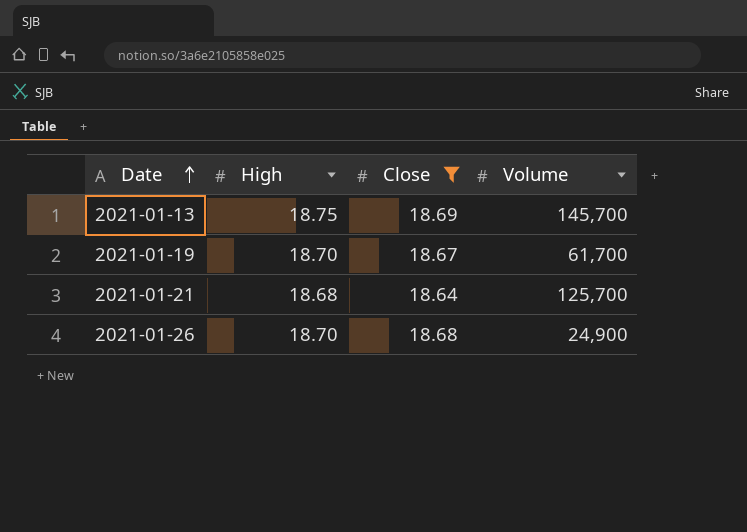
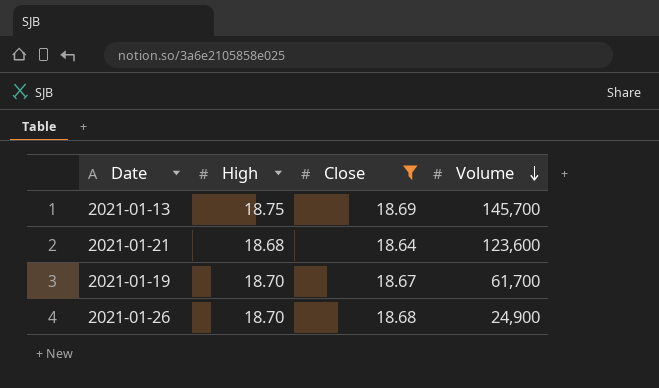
row order: Date ascending -> Volume descending
2021-01-21 | Volume: 125,700 -> 123,600

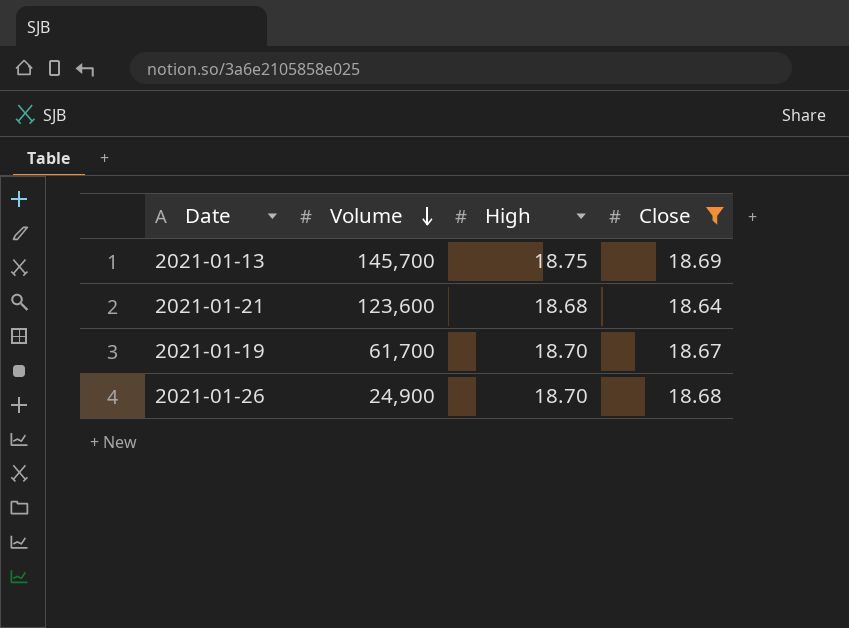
column Volume | position: 4 -> 2

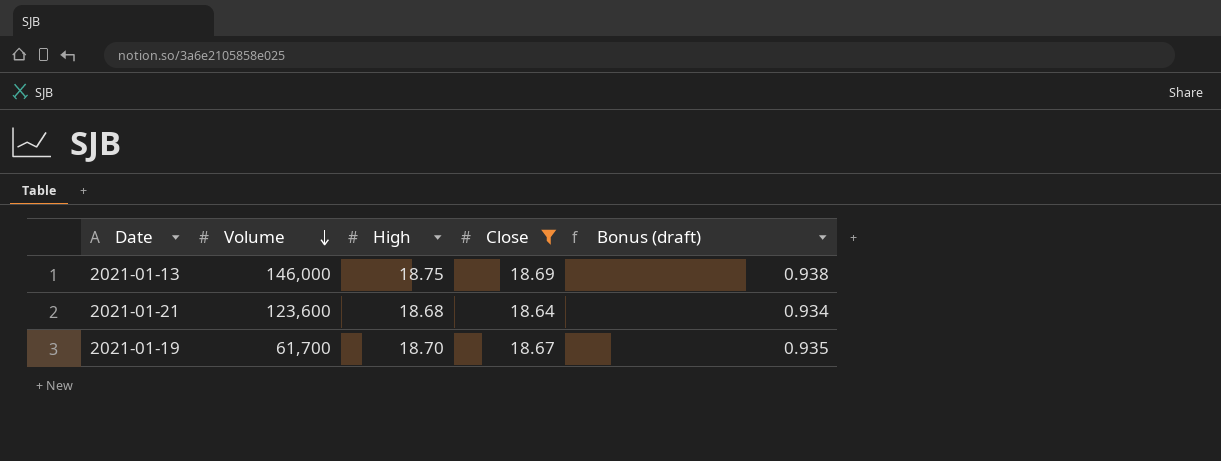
column Bonus (draft) | formula: none -> [High] * 0.05
row 2021-01-26: 24,900 | 18.70 | 18.68 -> none
2021-01-13 | Volume: 145,700 -> 146,000

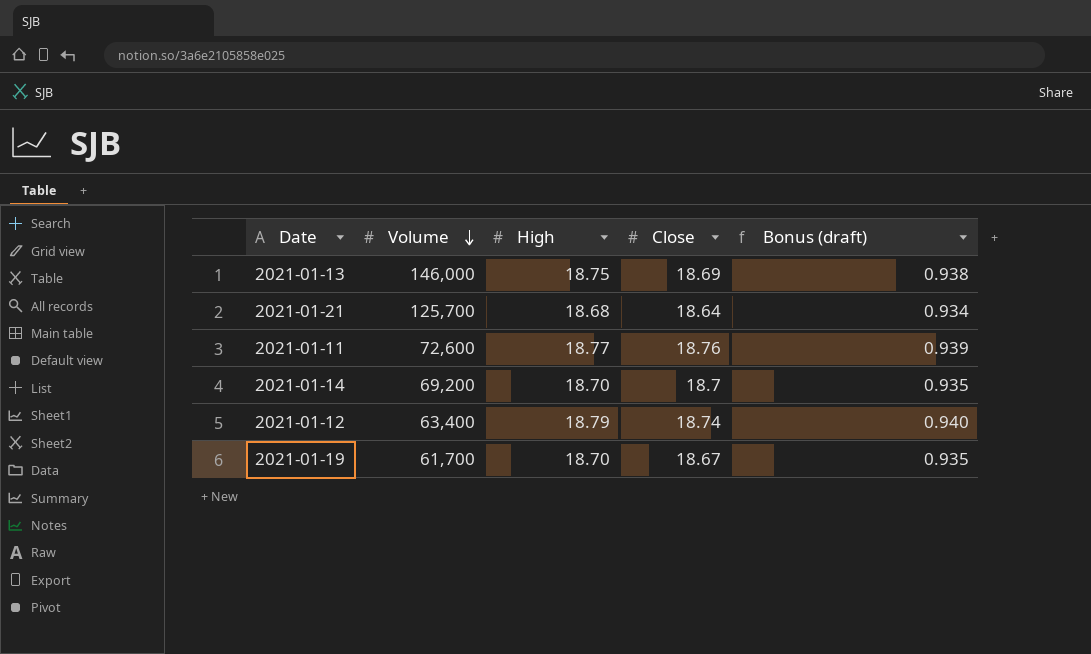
filter: Close <= 18.69 -> none
2021-01-21 | Volume: 123,600 -> 125,700

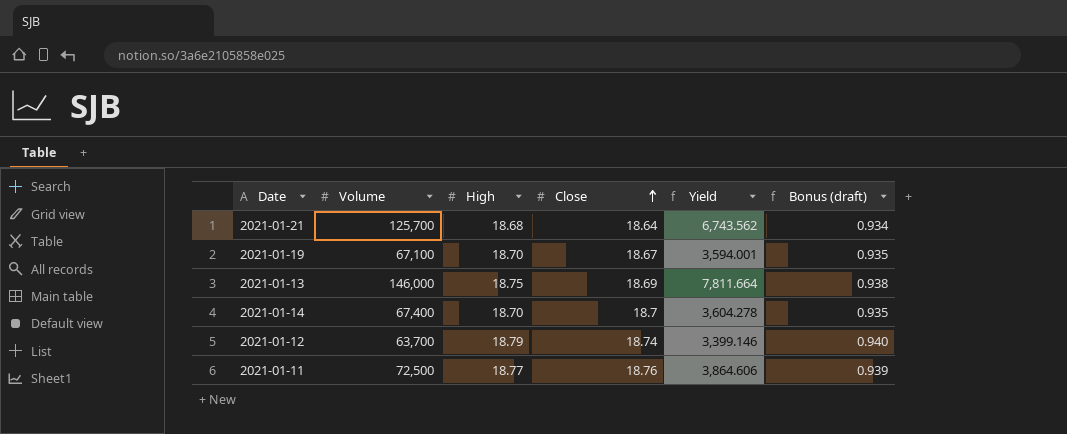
row order: Volume descending -> Close ascending
column Yield | formula: none -> [Volume] / [Close]
2021-01-19 | Volume: 61,700 -> 67,100
2021-01-14 | Volume: 69,200 -> 67,400
2021-01-12 | Volume: 63,400 -> 63,700
2021-01-11 | Volume: 72,600 -> 72,500

